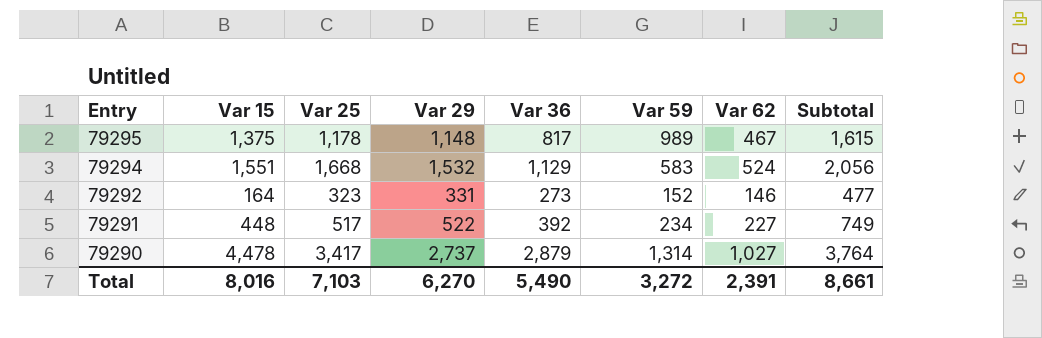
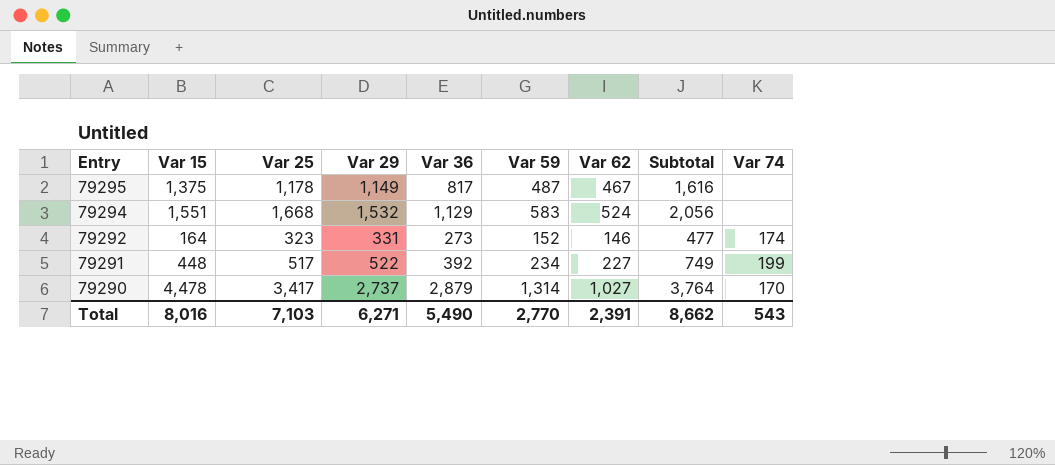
column Var 74 | position: none -> 9
79295 | Var 29: 1,148 -> 1,149
79295 | Var 59: 989 -> 487
79295 | Subtotal: 1,615 -> 1,616
Total | Var 29: 6,270 -> 6,271
Total | Var 59: 3,272 -> 2,770
Total | Subtotal: 8,661 -> 8,662

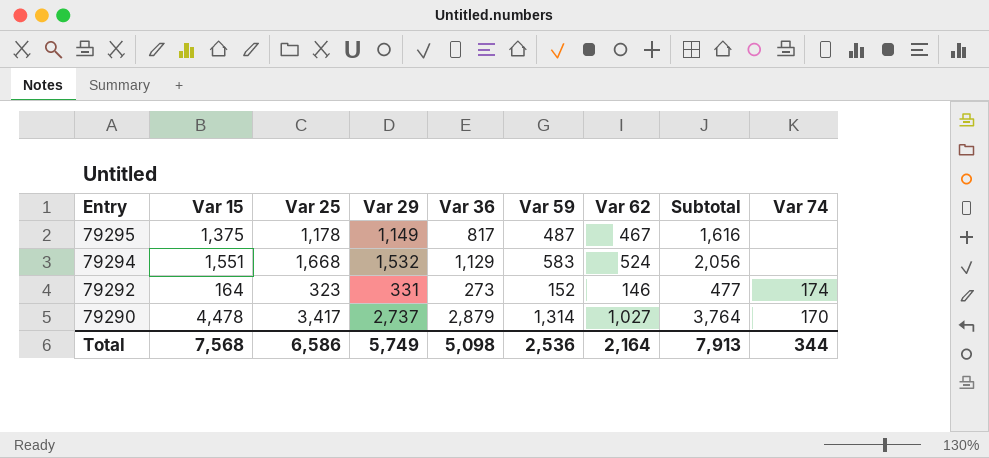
row 79291: 448 | 517 | 522 | 392 | 234 | 227 | 749 | 199 -> none
Total | Var 15: 8,016 -> 7,568
Total | Var 25: 7,103 -> 6,586
Total | Var 29: 6,271 -> 5,749
Total | Var 36: 5,490 -> 5,098
Total | Var 59: 2,770 -> 2,536
Total | Var 62: 2,391 -> 2,164
Total | Subtotal: 8,662 -> 7,913
Total | Var 74: 543 -> 344

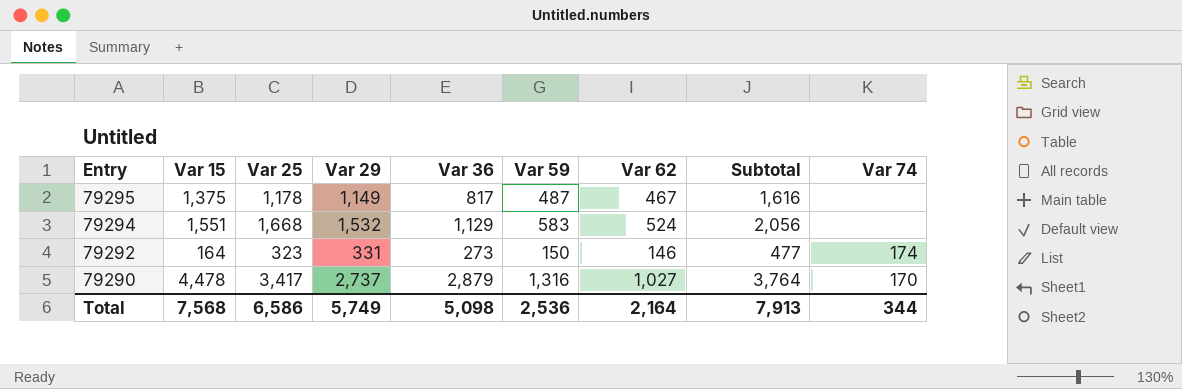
79292 | Var 59: 152 -> 150
79290 | Var 59: 1,314 -> 1,316

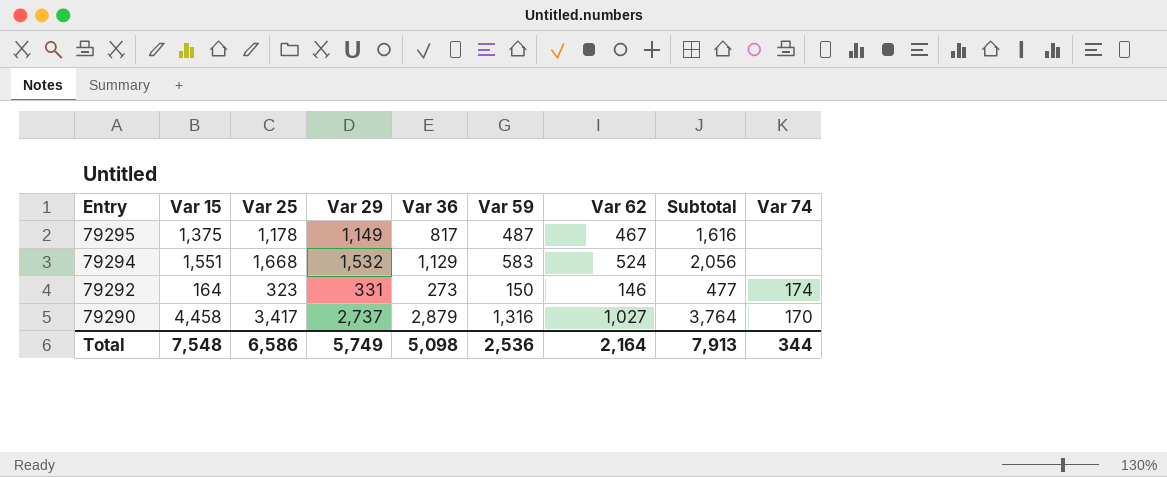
79290 | Var 15: 4,478 -> 4,458
Total | Var 15: 7,568 -> 7,548

